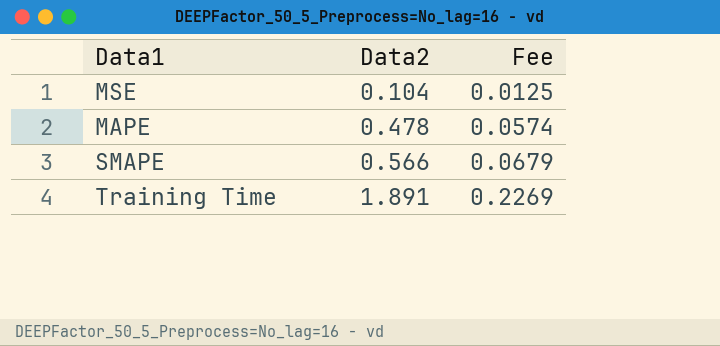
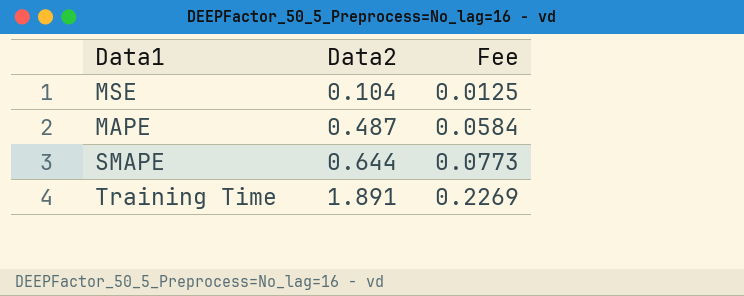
MAPE | Data2: 0.478 -> 0.487
MAPE | Fee: 0.0574 -> 0.0584
SMAPE | Data2: 0.566 -> 0.644
SMAPE | Fee: 0.0679 -> 0.0773

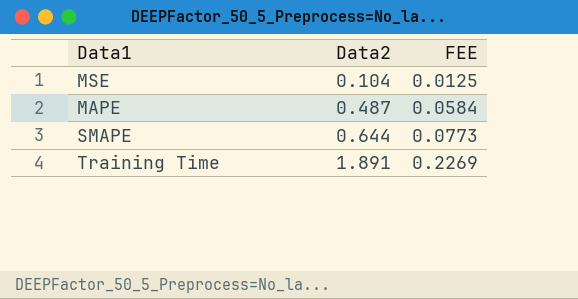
column name: Fee -> FEE

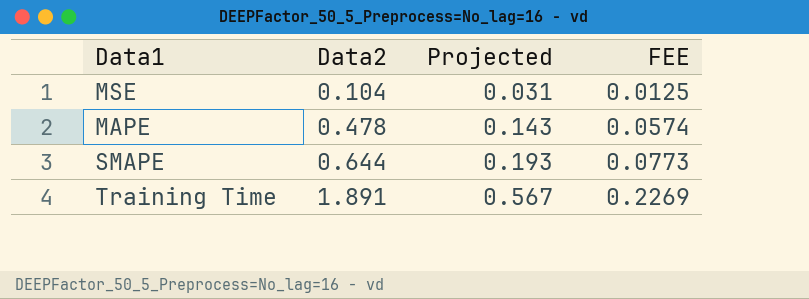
column Projected | formula: none -> [Data2] * 0.3
MAPE | Data2: 0.487 -> 0.478
MAPE | FEE: 0.0584 -> 0.0574

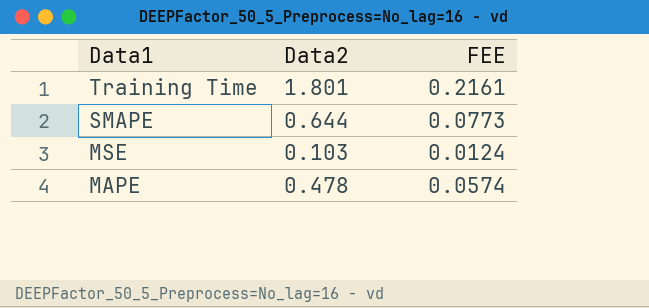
row order: Data2 ascending -> Data1 descending
column Projected | formula: [Data2] * 0.3 -> none
Training Time | Data2: 1.891 -> 1.801
Training Time | FEE: 0.2269 -> 0.2161
MSE | Data2: 0.104 -> 0.103
MSE | FEE: 0.0125 -> 0.0124

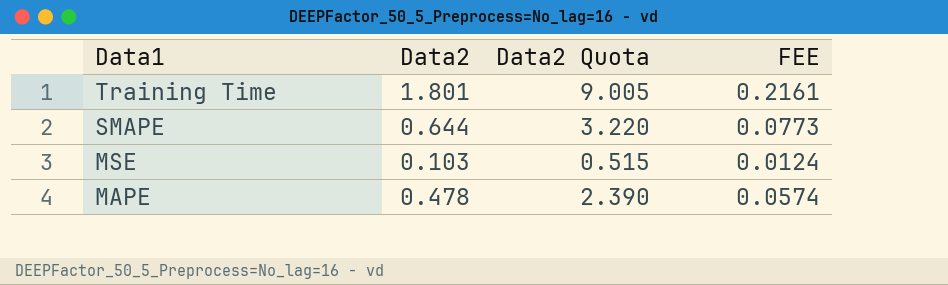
column Data2 Quota | formula: none -> [Data2] * 5

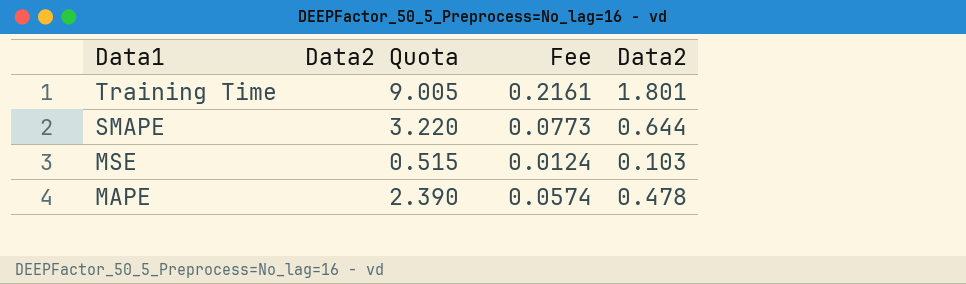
column name: FEE -> Fee
column Data2 | position: 2 -> 4

